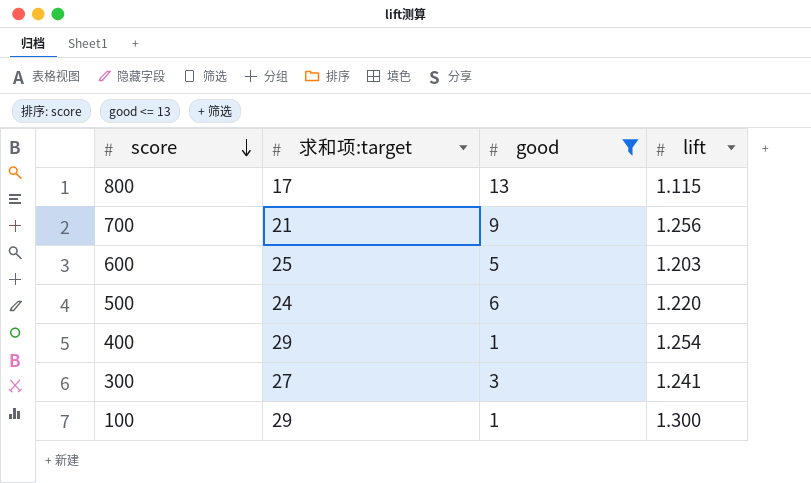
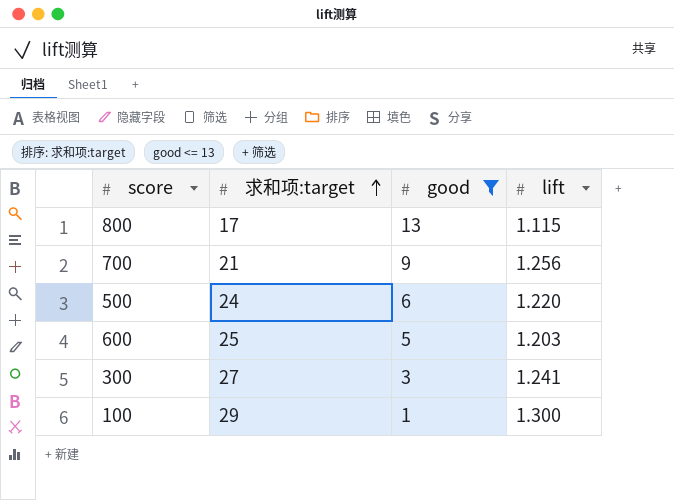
row order: score descending -> 求和项:target ascending
row 400: 29 | 1 | 1.254 -> none

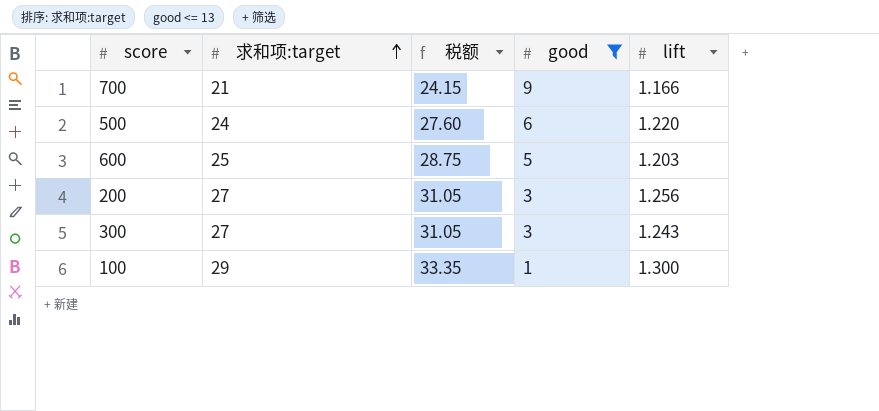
column 税额 | formula: none -> [求和项:target] * 1.15
row 800: 17 | 13 | 1.115 -> none
700 | lift: 1.256 -> 1.166
row 200: none -> 27 | 31.05 | 3 | 1.256
300 | lift: 1.241 -> 1.243

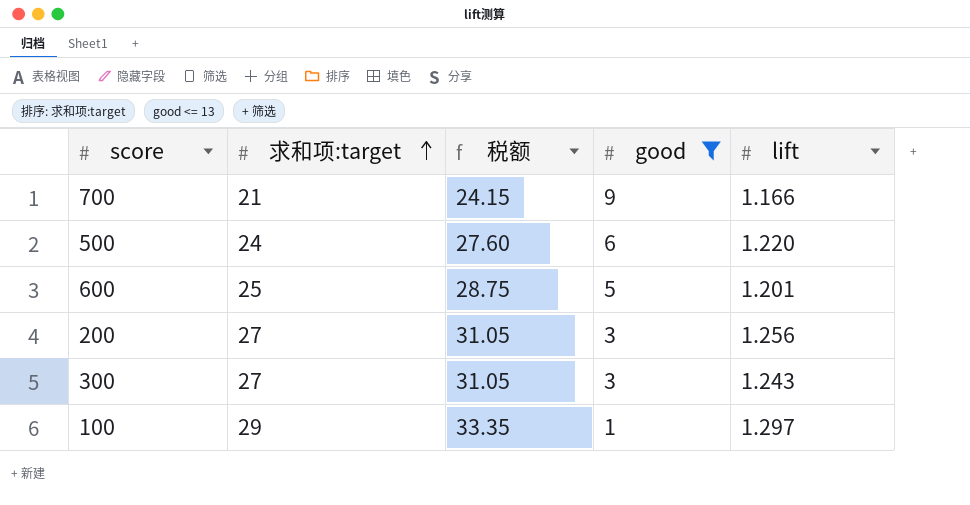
600 | lift: 1.203 -> 1.201
100 | lift: 1.300 -> 1.297

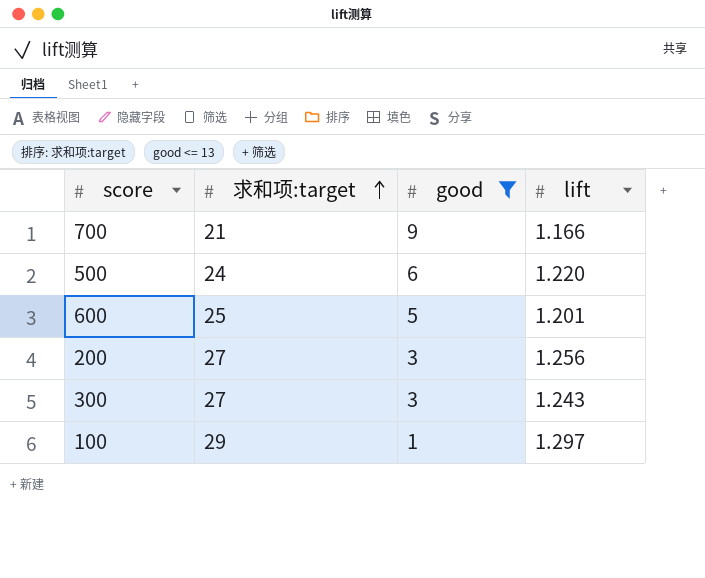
column 税额 | formula: [求和项:target] * 1.15 -> none

